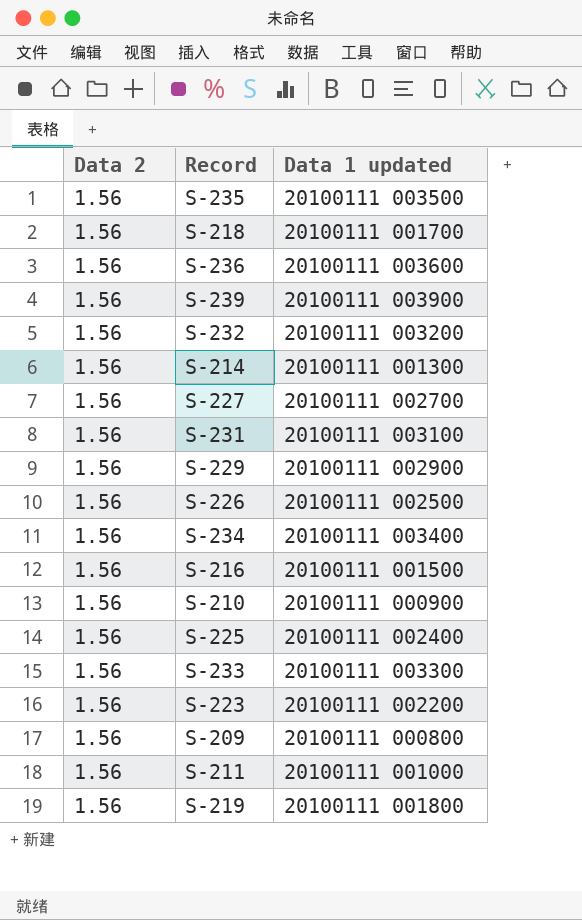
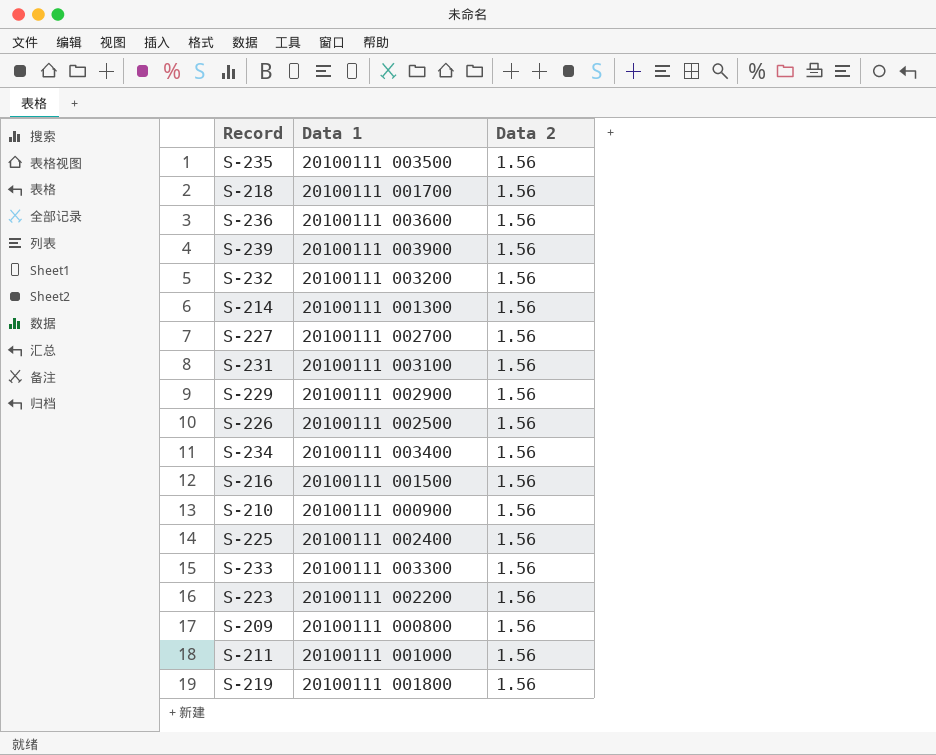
column name: Data 1 updated -> Data 1
column Data 2 | position: 1 -> 3

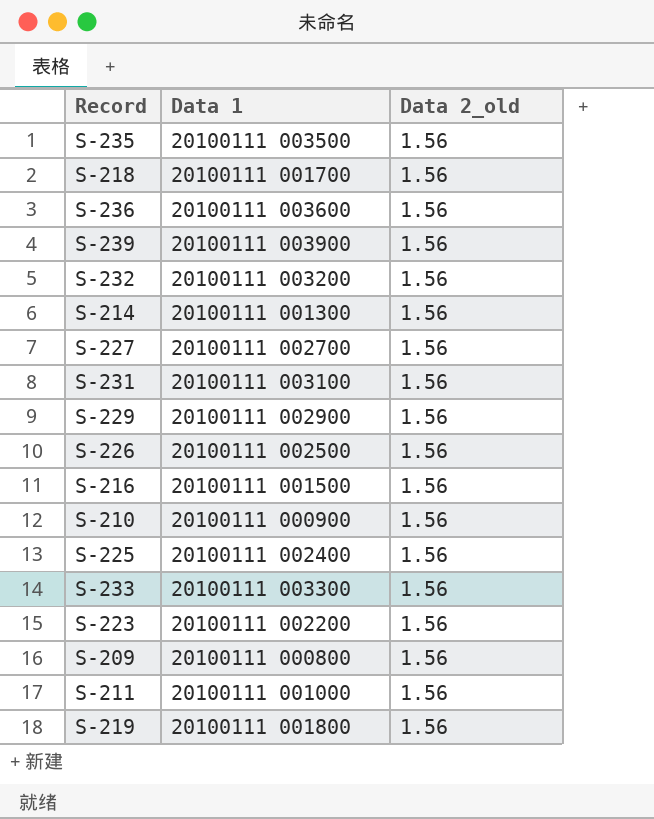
column name: Data 2 -> Data 2_old
row S-234: 20100111 003400 | 1.56 -> none

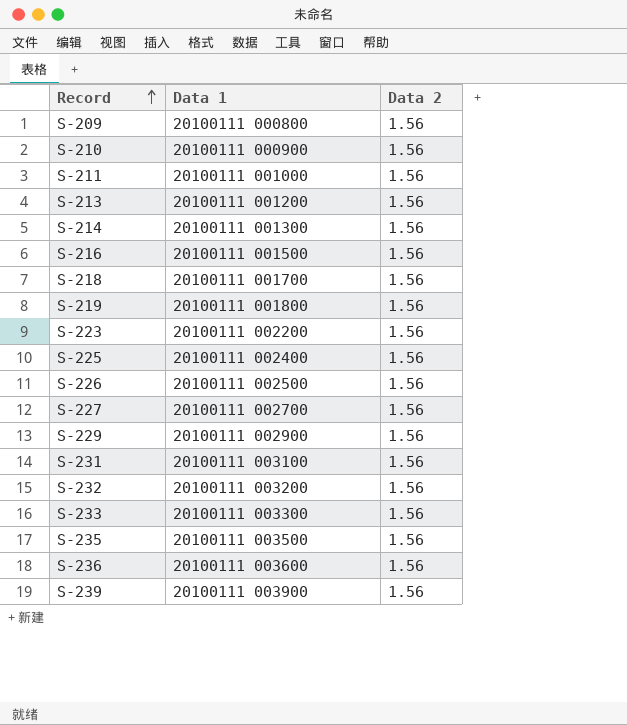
row order: none -> Record ascending
column name: Data 2_old -> Data 2
row S-213: none -> 20100111 001200 | 1.56

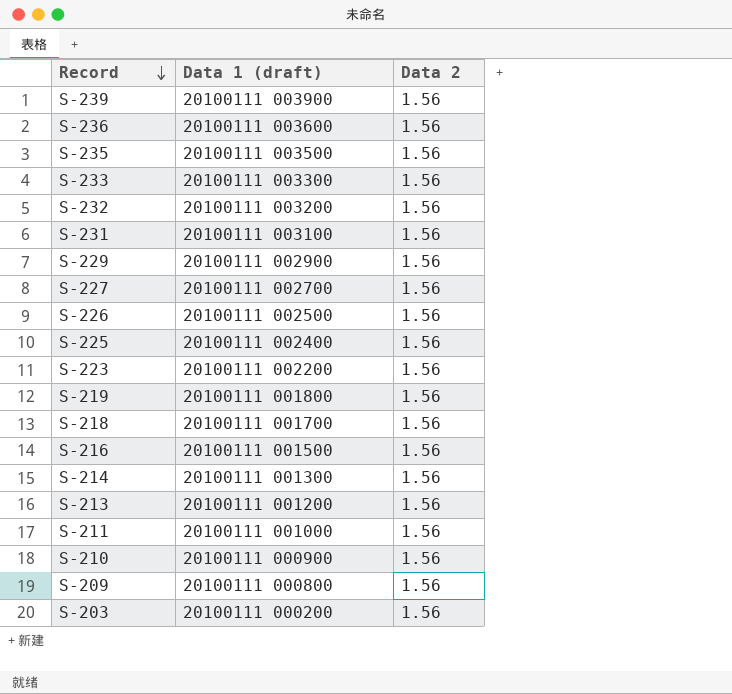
row order: Record ascending -> Record descending
column name: Data 1 -> Data 1 (draft)
row S-203: none -> 20100111 000200 | 1.56

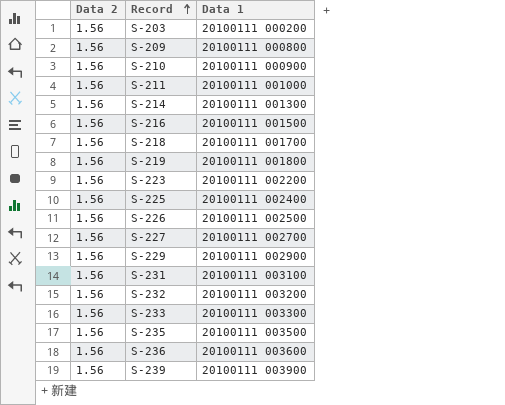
row order: Record descending -> Record ascending
column Data 2 | position: 3 -> 1
column name: Data 1 (draft) -> Data 1
row S-213: 20100111 001200 | 1.56 -> none

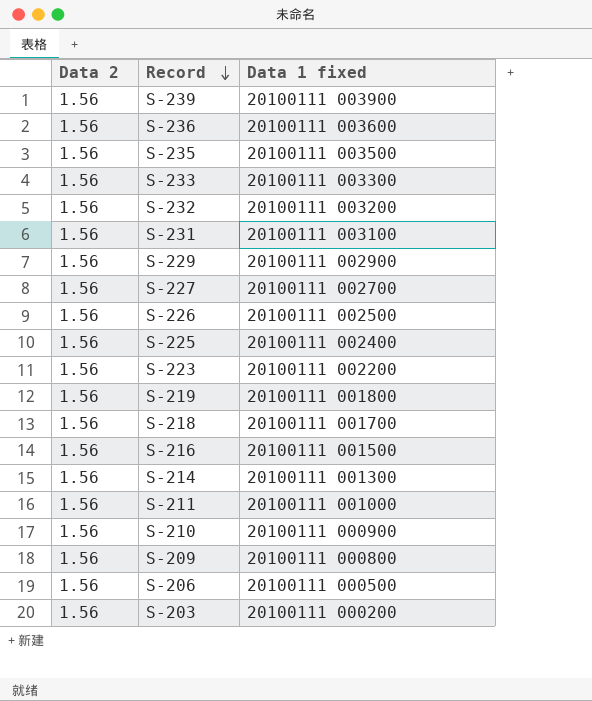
row order: Record ascending -> Record descending
column name: Data 1 -> Data 1 fixed
row S-206: none -> 1.56 | 20100111 000500

